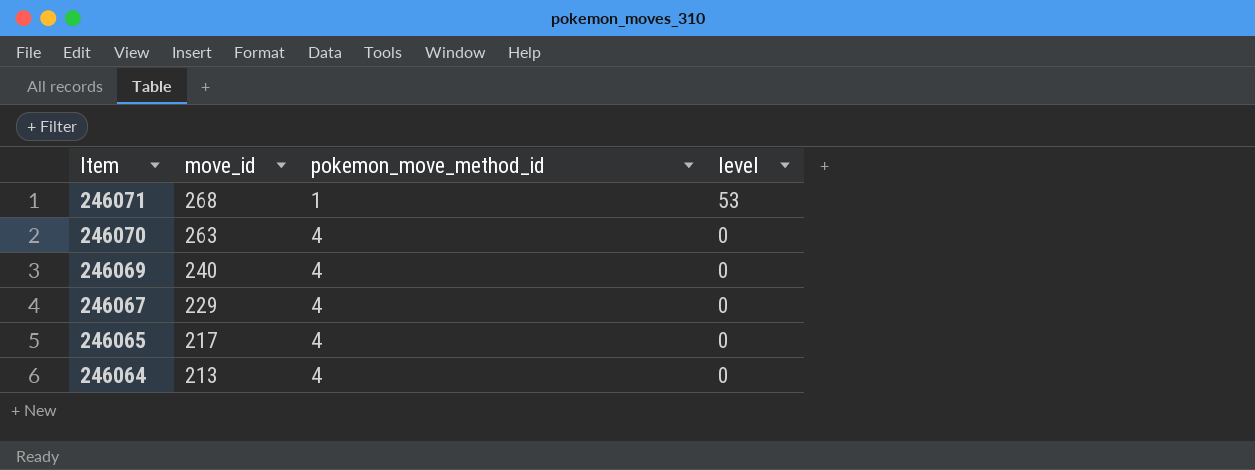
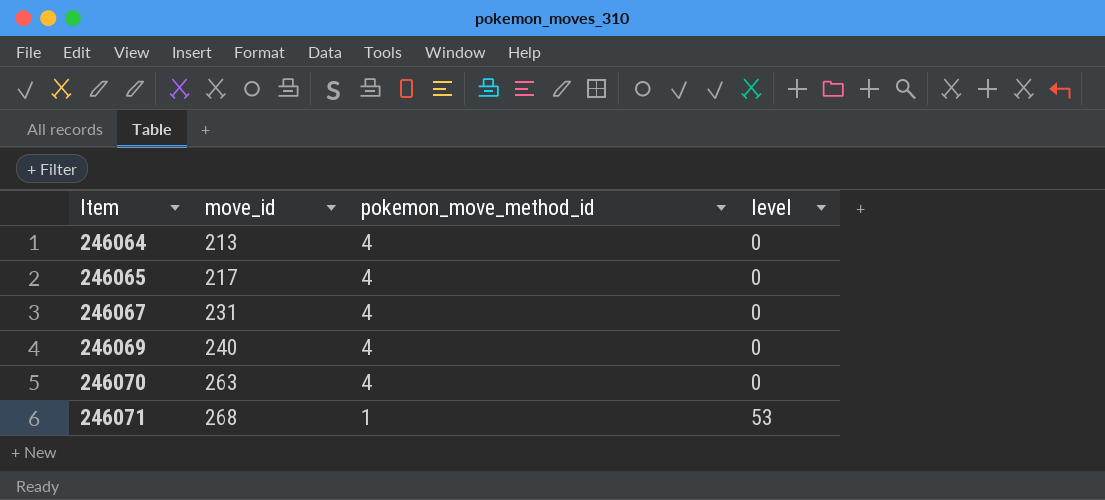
row order: Item descending -> Item ascending
246067 | move_id: 229 -> 231

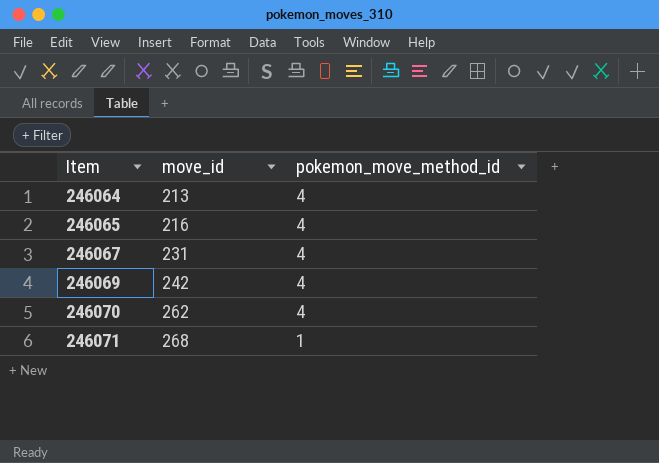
column level | position: 4 -> none
246065 | move_id: 217 -> 216
246069 | move_id: 240 -> 242
246070 | move_id: 263 -> 262

